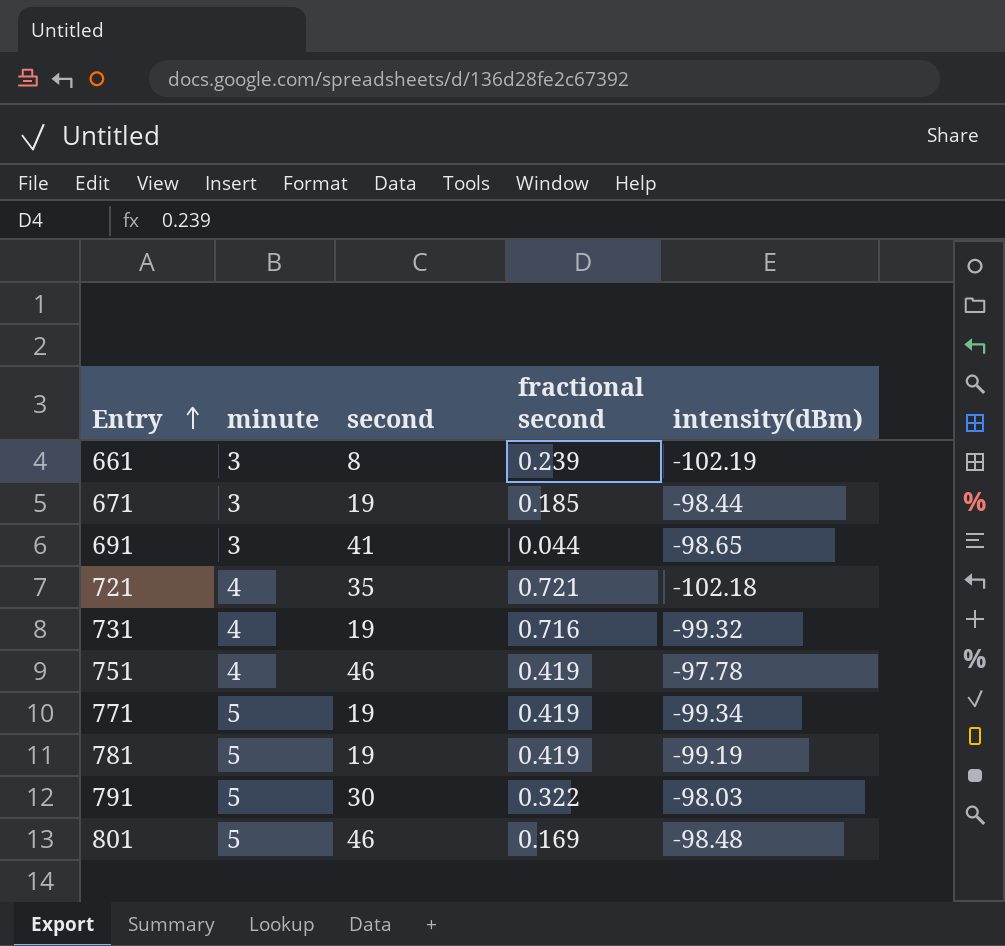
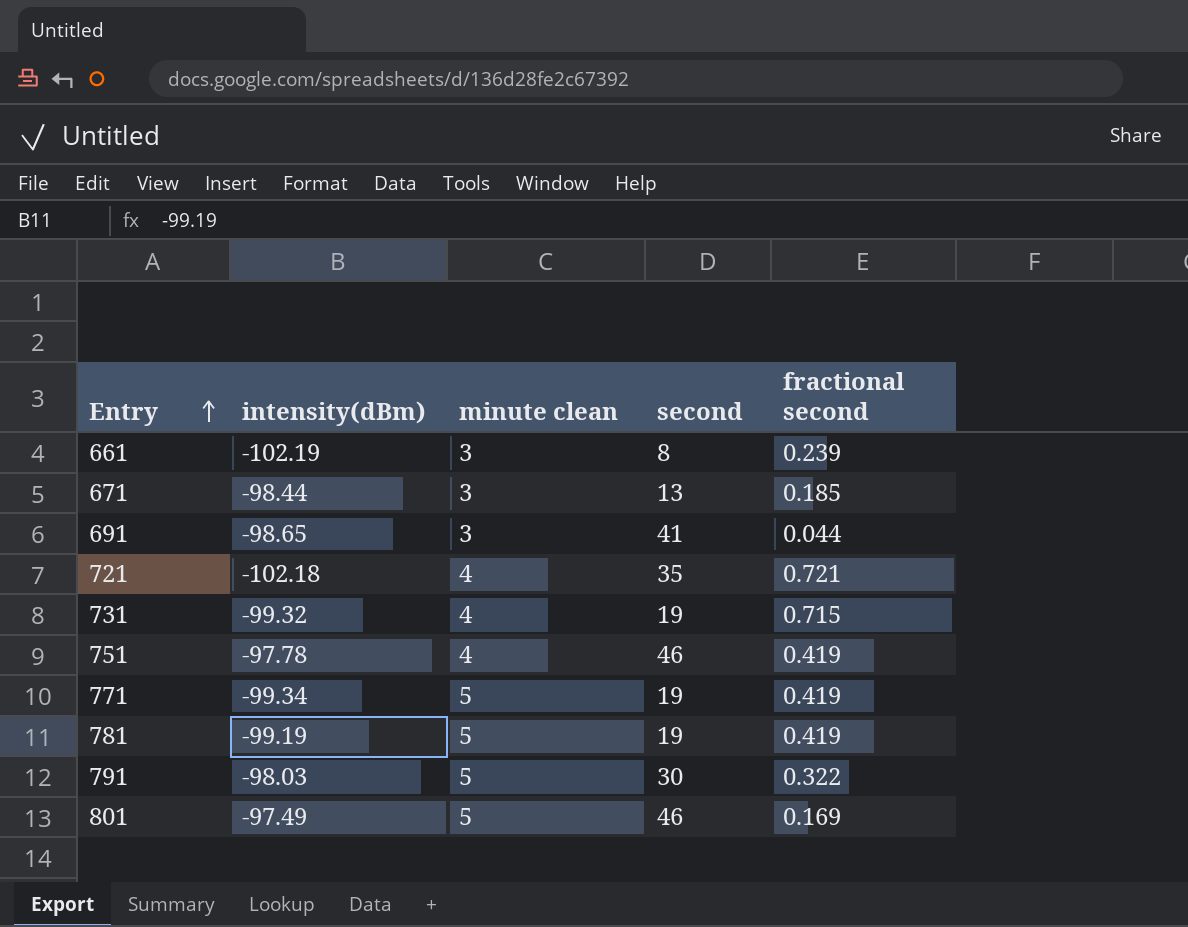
column intensity(dBm) | position: 5 -> 2
column name: minute -> minute clean
671 | second: 19 -> 13
731 | fractional second: 0.716 -> 0.715
801 | intensity(dBm): -98.48 -> -97.49

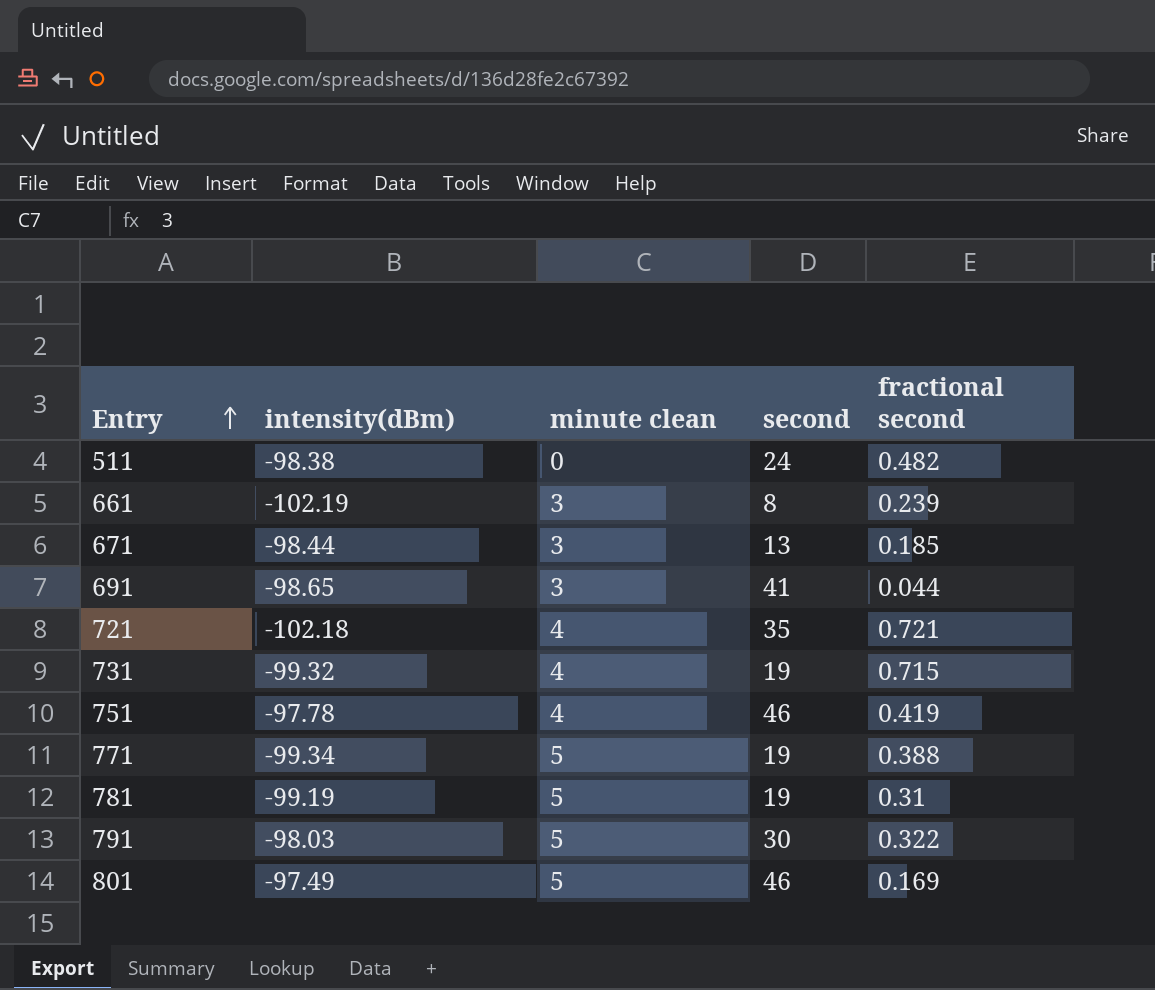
row 511: none -> -98.38 | 0 | 24 | 0.482
771 | fractional second: 0.419 -> 0.388
781 | fractional second: 0.419 -> 0.31

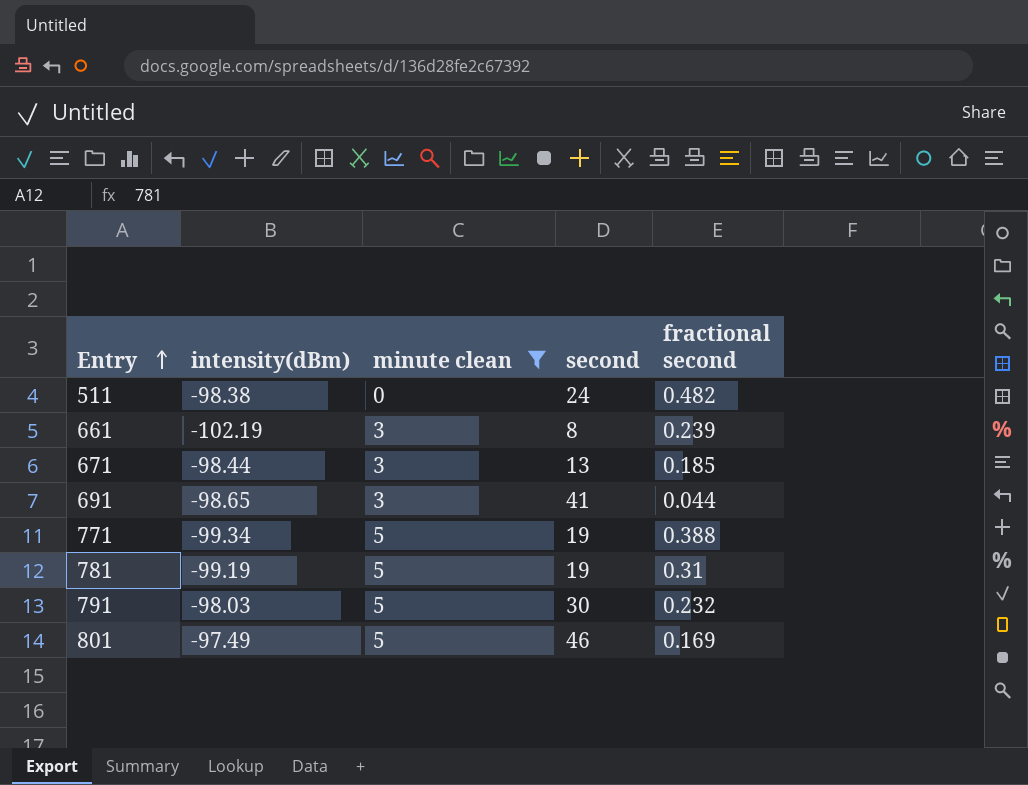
filter: none -> minute clean != 4
791 | fractional second: 0.322 -> 0.232

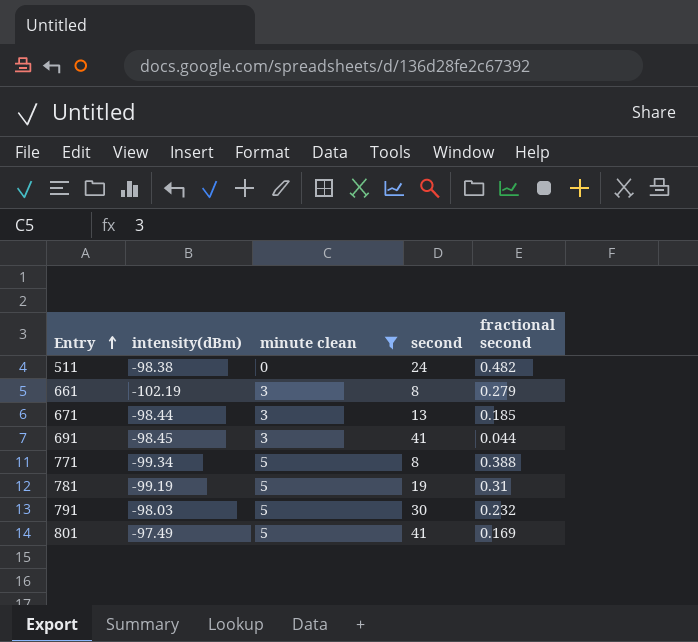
661 | fractional second: 0.239 -> 0.279
691 | intensity(dBm): -98.65 -> -98.45
771 | second: 19 -> 8
801 | second: 46 -> 41

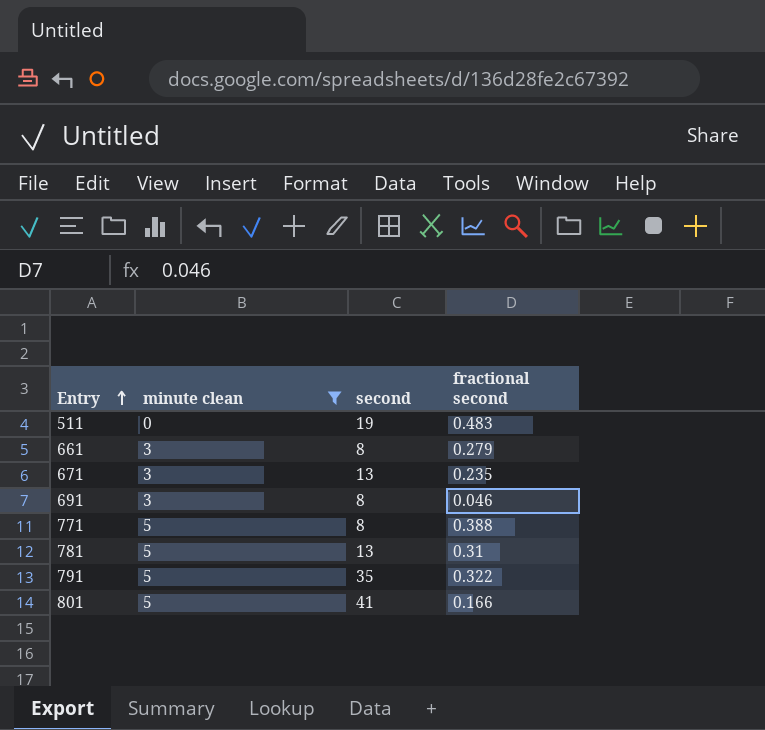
column intensity(dBm) | position: 2 -> none
511 | second: 24 -> 19
511 | fractional second: 0.482 -> 0.483
671 | fractional second: 0.185 -> 0.235
691 | second: 41 -> 8
691 | fractional second: 0.044 -> 0.046
781 | second: 19 -> 13
791 | second: 30 -> 35
791 | fractional second: 0.232 -> 0.322
801 | fractional second: 0.169 -> 0.166

